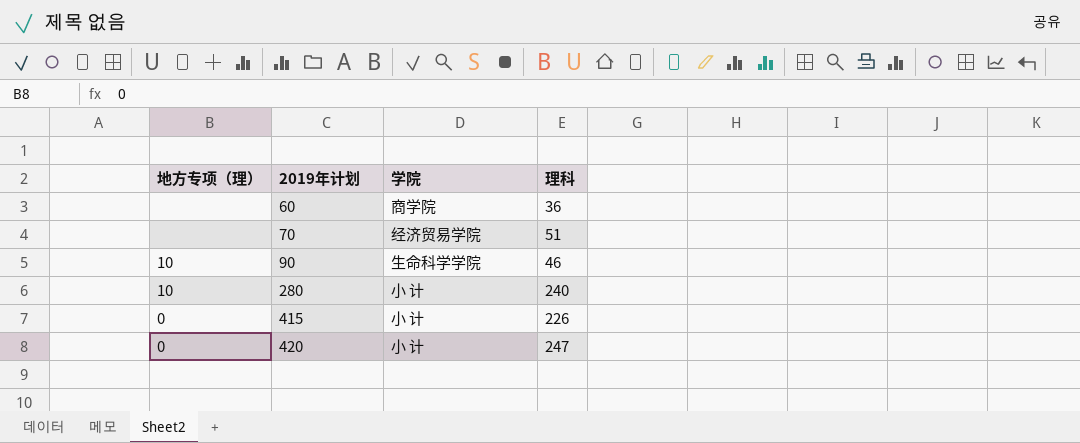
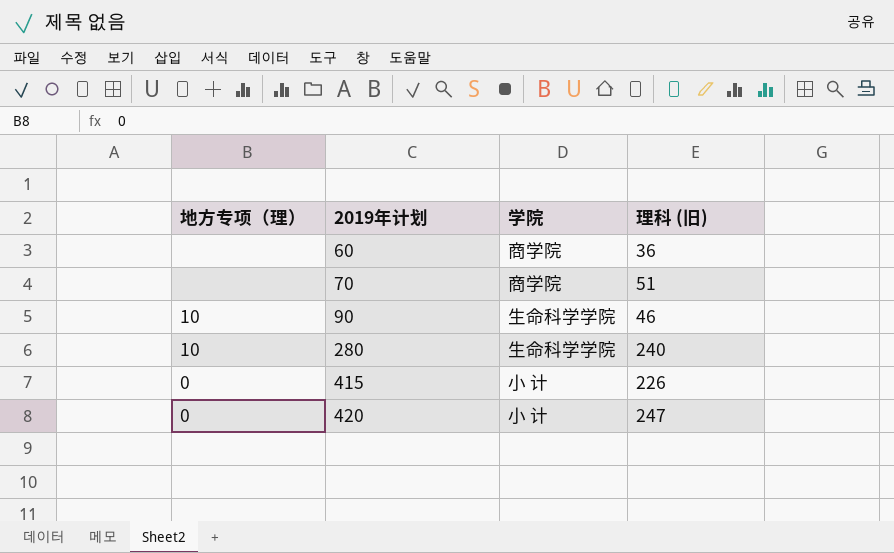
column name: 理科 -> 理科 (旧)
70 | 学院: 经济贸易学院 -> 商学院
280 | 学院: 小 计 -> 生命科学学院

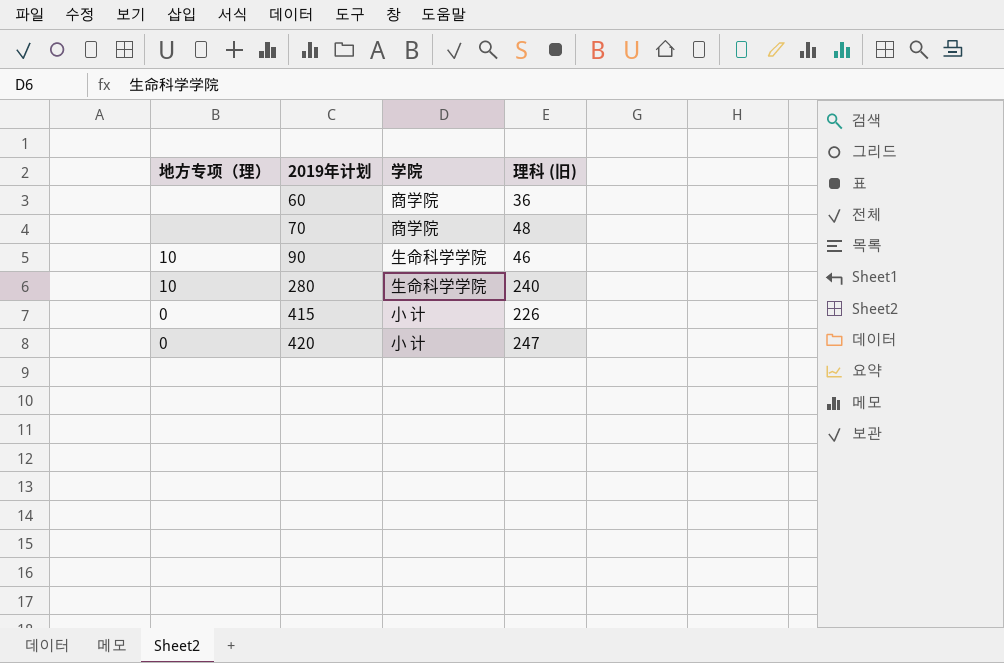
70 | 理科 (旧): 51 -> 48

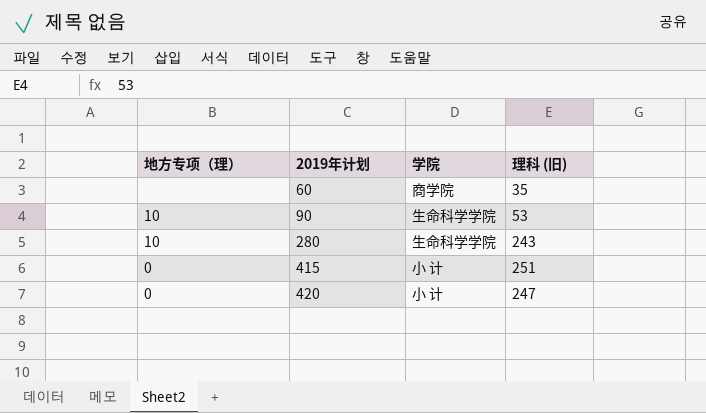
row 70: none | 商学院 | 48 -> none
60 | 理科 (旧): 36 -> 35
90 | 理科 (旧): 46 -> 53
280 | 理科 (旧): 240 -> 243
415 | 理科 (旧): 226 -> 251

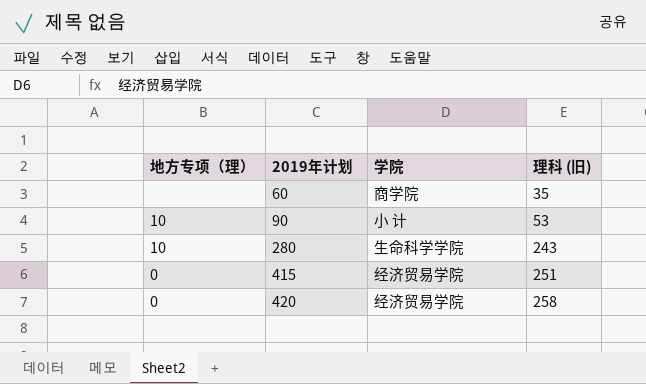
90 | 学院: 生命科学学院 -> 小 计
415 | 学院: 小 计 -> 经济贸易学院
420 | 学院: 小 计 -> 经济贸易学院
420 | 理科 (旧): 247 -> 258

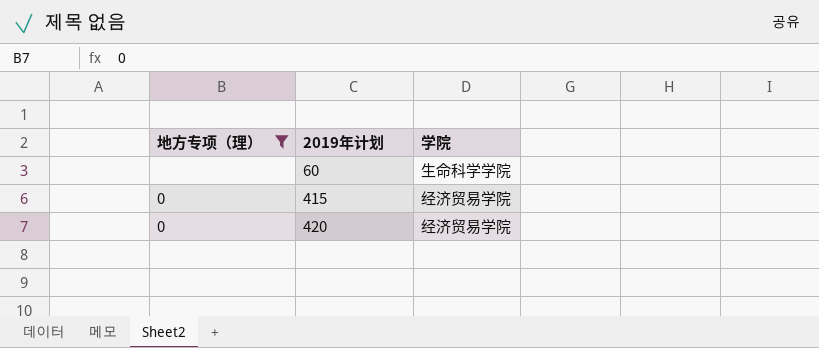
filter: none -> 地方专项（理） != 10
column 理科 (旧) | position: 4 -> none
60 | 学院: 商学院 -> 生命科学学院

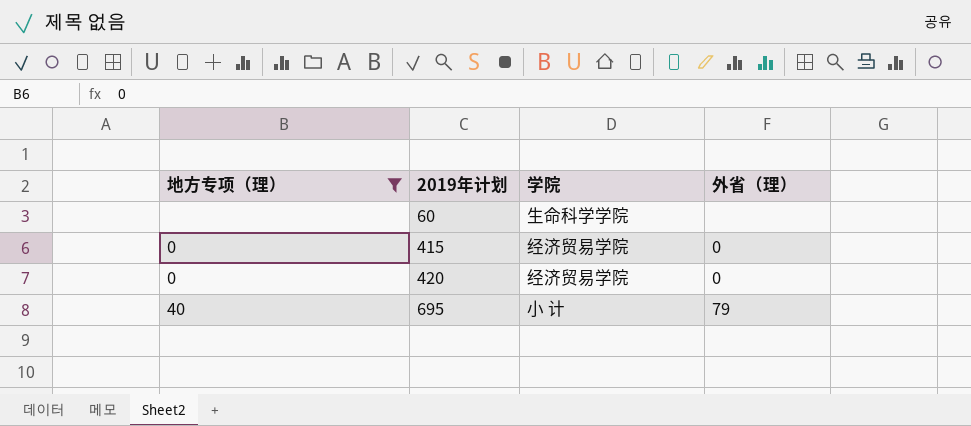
column 外省（理） | position: none -> 4
row 695: none -> 40 | 小 计 | 79

